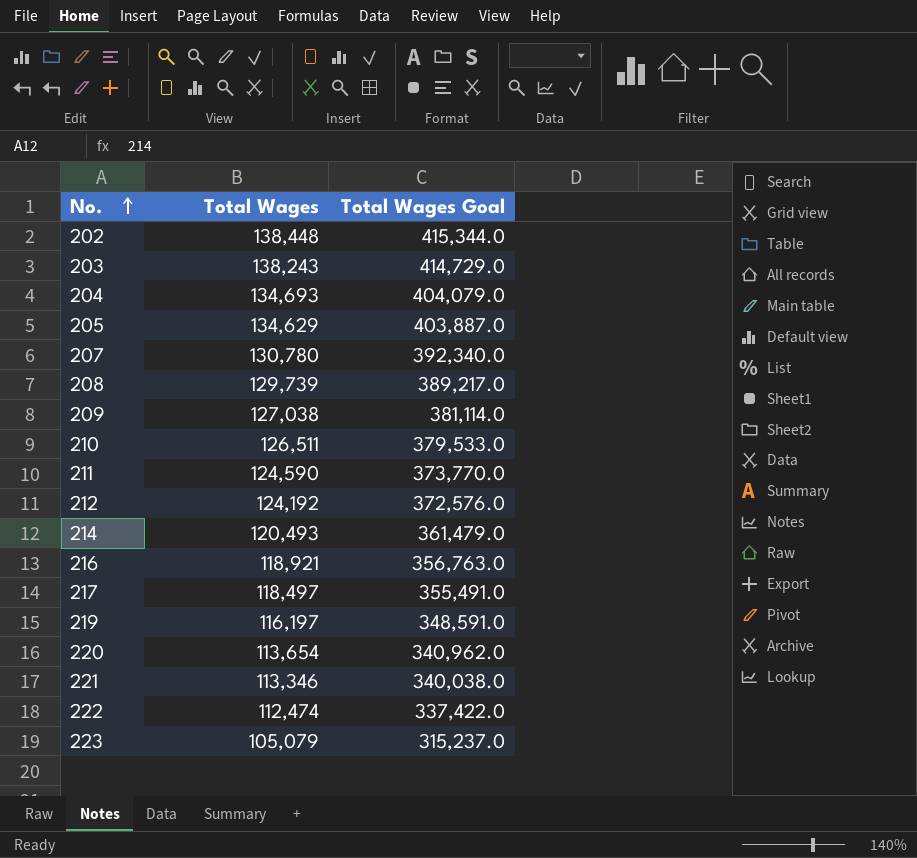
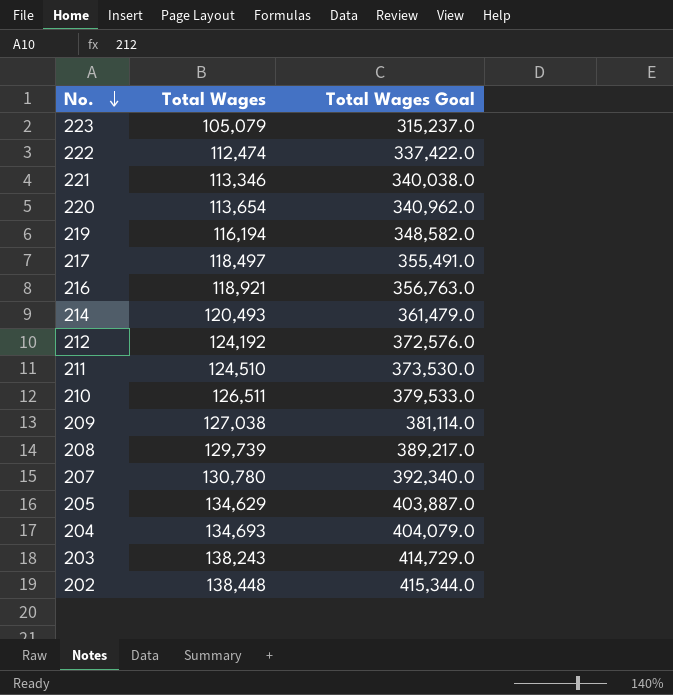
row order: No. ascending -> No. descending
219 | Total Wages: 116,197 -> 116,194
219 | Total Wages Goal: 348,591.0 -> 348,582.0
211 | Total Wages: 124,590 -> 124,510
211 | Total Wages Goal: 373,770.0 -> 373,530.0

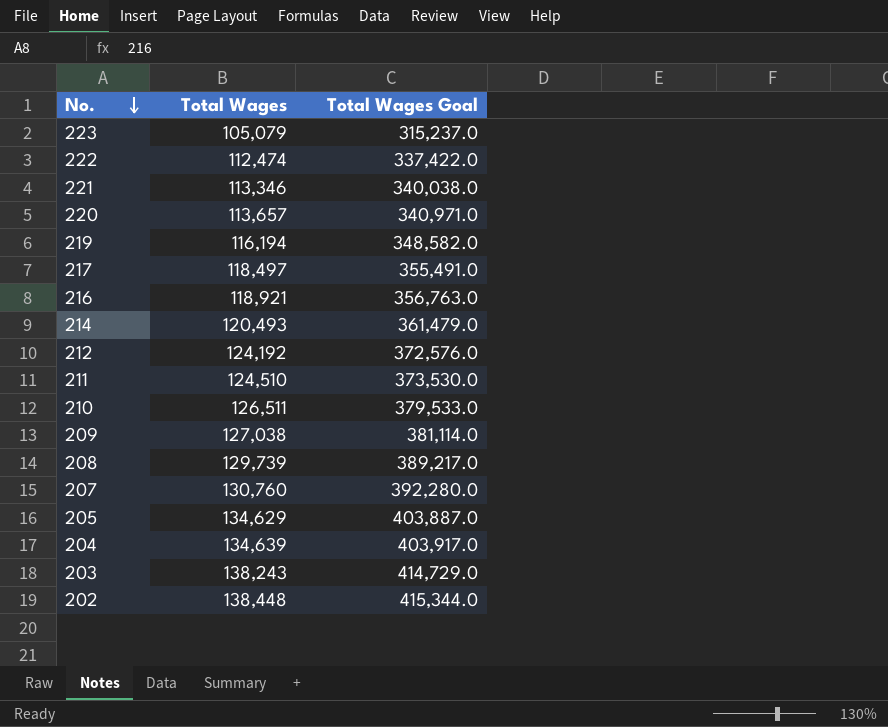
220 | Total Wages: 113,654 -> 113,657
220 | Total Wages Goal: 340,962.0 -> 340,971.0
207 | Total Wages: 130,780 -> 130,760
207 | Total Wages Goal: 392,340.0 -> 392,280.0
204 | Total Wages: 134,693 -> 134,639
204 | Total Wages Goal: 404,079.0 -> 403,917.0

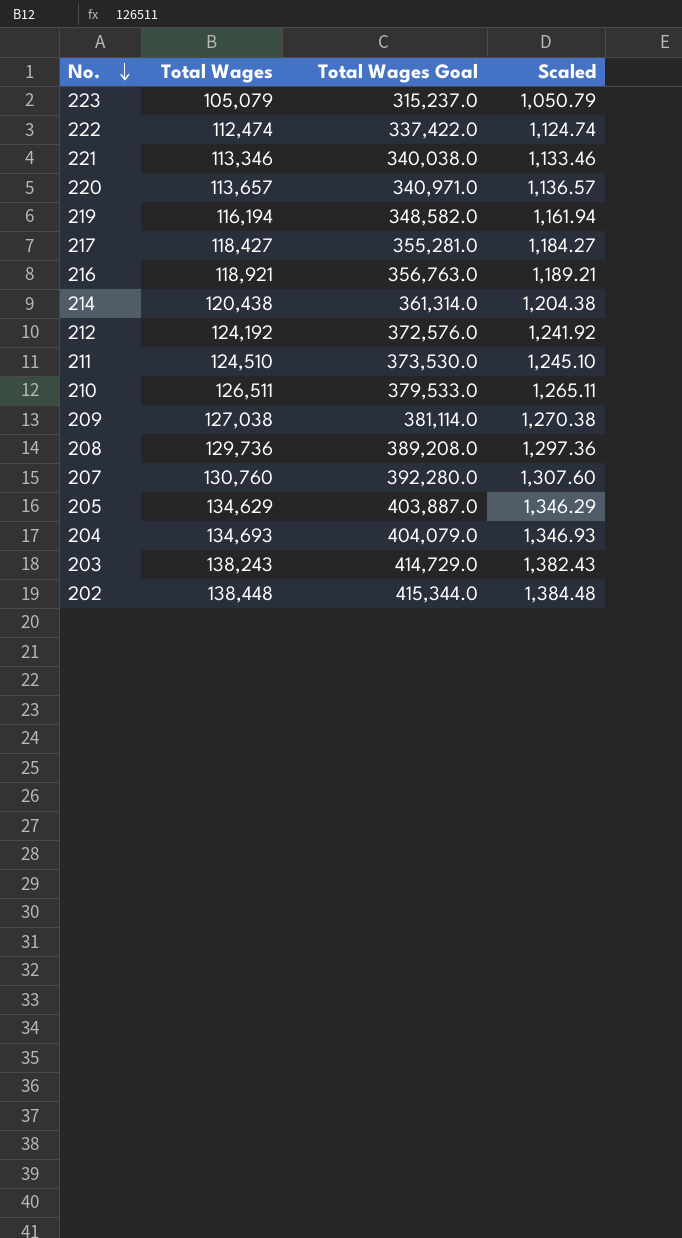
column Scaled | formula: none -> [Total Wages] * 0.01
217 | Total Wages: 118,497 -> 118,427
217 | Total Wages Goal: 355,491.0 -> 355,281.0
214 | Total Wages: 120,493 -> 120,438
214 | Total Wages Goal: 361,479.0 -> 361,314.0
208 | Total Wages: 129,739 -> 129,736
208 | Total Wages Goal: 389,217.0 -> 389,208.0
204 | Total Wages: 134,639 -> 134,693
204 | Total Wages Goal: 403,917.0 -> 404,079.0

